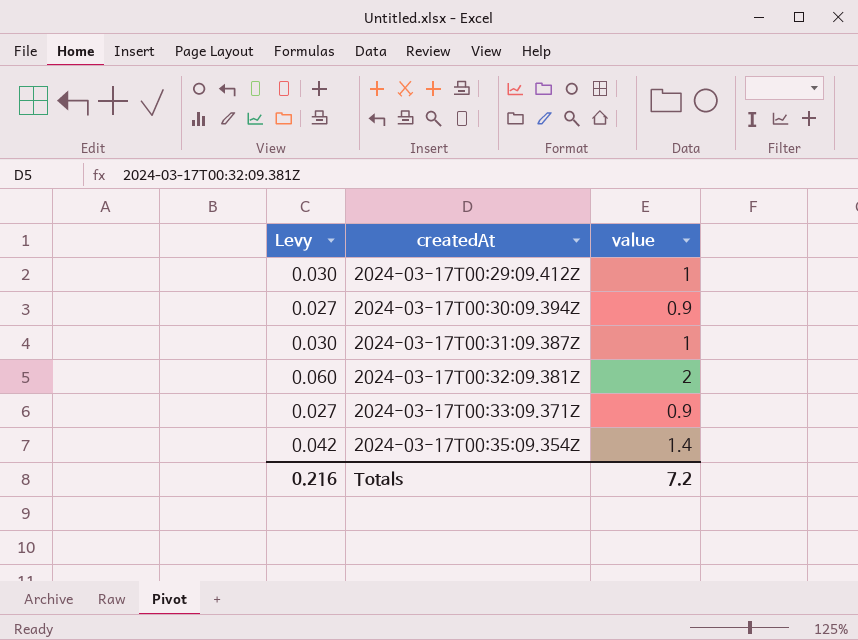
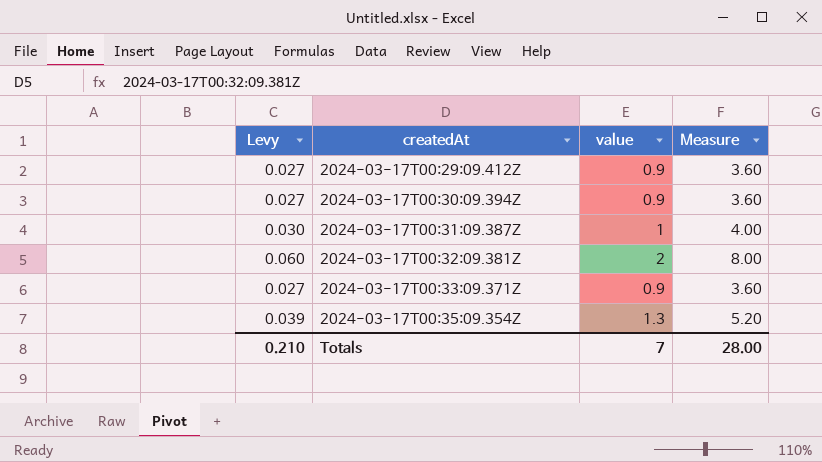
column Measure | formula: none -> [value] * 4
2024-03-17T00:29:09.412Z | Levy: 0.030 -> 0.027
2024-03-17T00:29:09.412Z | value: 1 -> 0.9
2024-03-17T00:35:09.354Z | Levy: 0.042 -> 0.039
2024-03-17T00:35:09.354Z | value: 1.4 -> 1.3
Totals | Levy: 0.216 -> 0.210
Totals | value: 7.2 -> 7

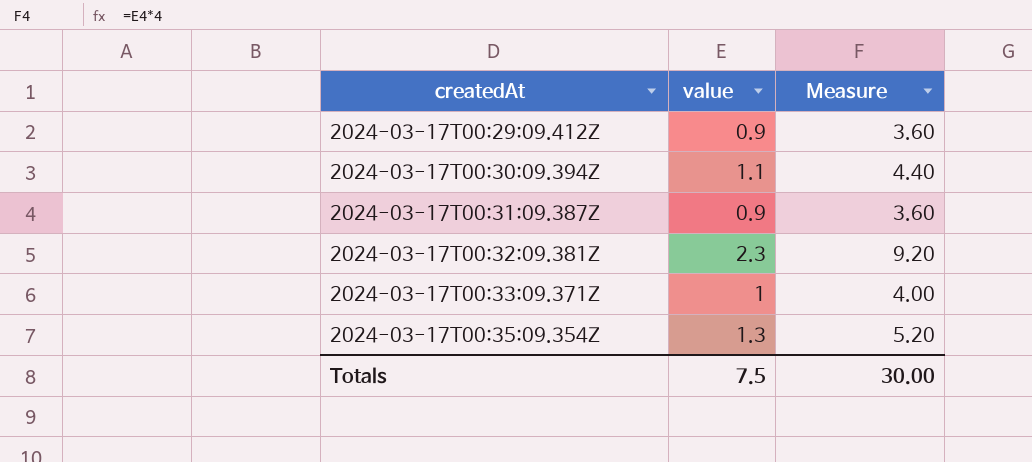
column Levy | formula: [value] * 0.03 -> none
2024-03-17T00:30:09.394Z | value: 0.9 -> 1.1
2024-03-17T00:30:09.394Z | Measure: 3.60 -> 4.40
2024-03-17T00:31:09.387Z | value: 1 -> 0.9
2024-03-17T00:31:09.387Z | Measure: 4.00 -> 3.60
2024-03-17T00:32:09.381Z | value: 2 -> 2.3
2024-03-17T00:32:09.381Z | Measure: 8.00 -> 9.20
2024-03-17T00:33:09.371Z | value: 0.9 -> 1
2024-03-17T00:33:09.371Z | Measure: 3.60 -> 4.00
Totals | value: 7 -> 7.5
Totals | Measure: 28.00 -> 30.00

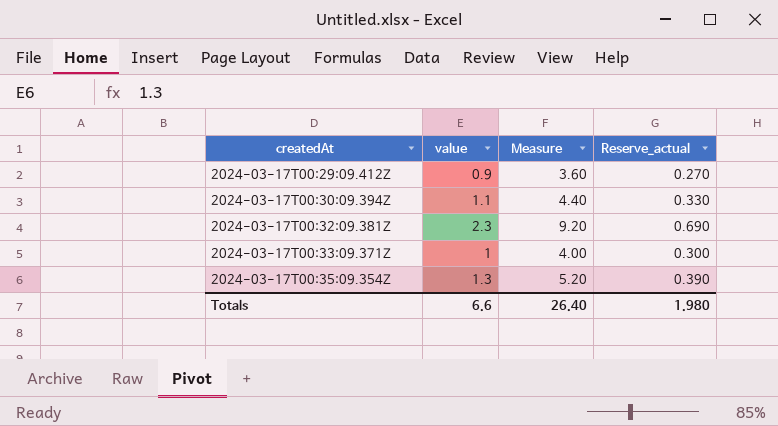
column Reserve_actual | formula: none -> [value] * 0.3
row 2024-03-17T00:31:09.387Z: 0.9 | 3.60 -> none
Totals | value: 7.5 -> 6.6
Totals | Measure: 30.00 -> 26.40

